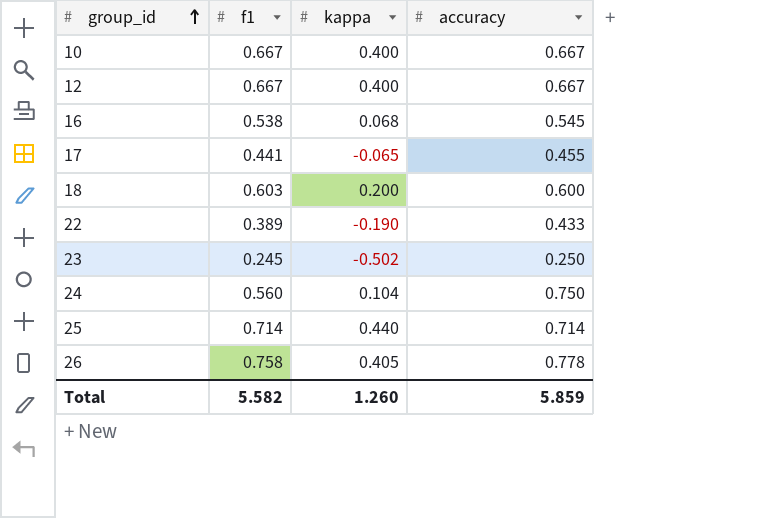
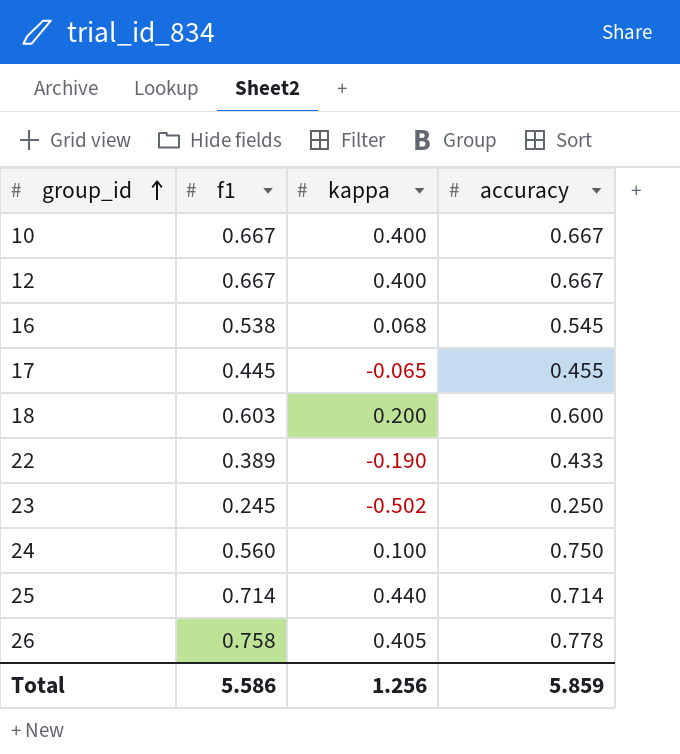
17 | f1: 0.441 -> 0.445
24 | kappa: 0.104 -> 0.100
Total | f1: 5.582 -> 5.586
Total | kappa: 1.260 -> 1.256

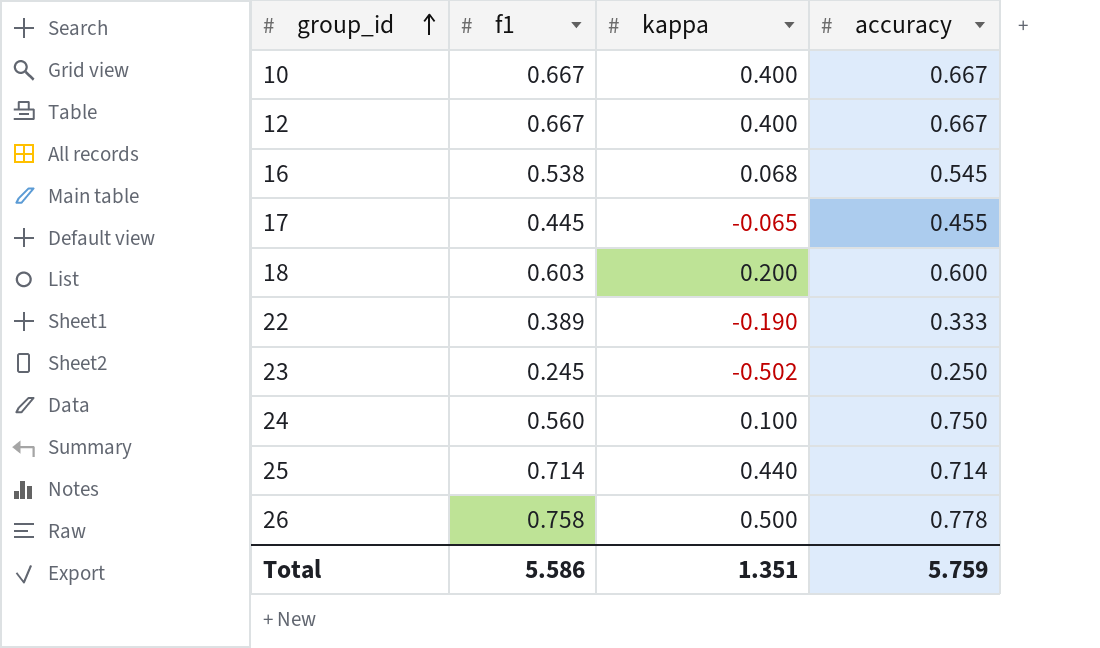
22 | accuracy: 0.433 -> 0.333
26 | kappa: 0.405 -> 0.500
Total | kappa: 1.256 -> 1.351
Total | accuracy: 5.859 -> 5.759

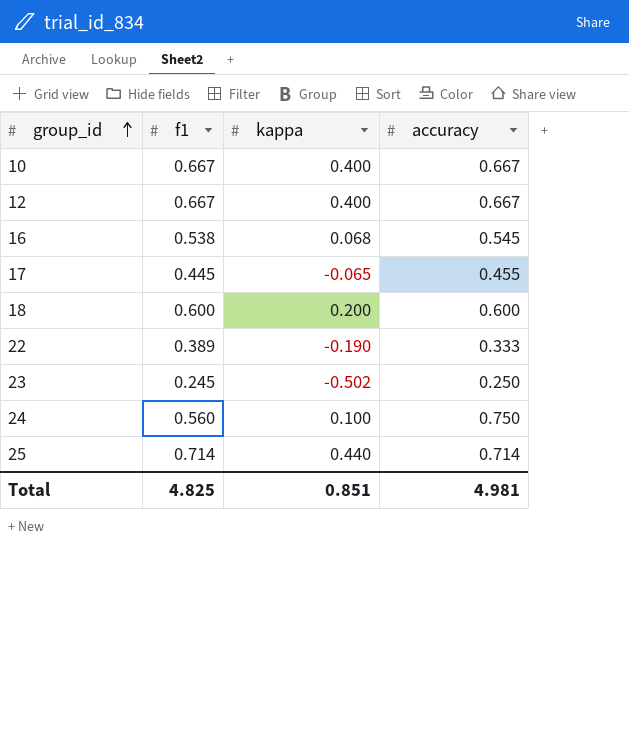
row 26: 0.758 | 0.500 | 0.778 -> none
18 | f1: 0.603 -> 0.600
Total | f1: 5.586 -> 4.825
Total | kappa: 1.351 -> 0.851
Total | accuracy: 5.759 -> 4.981

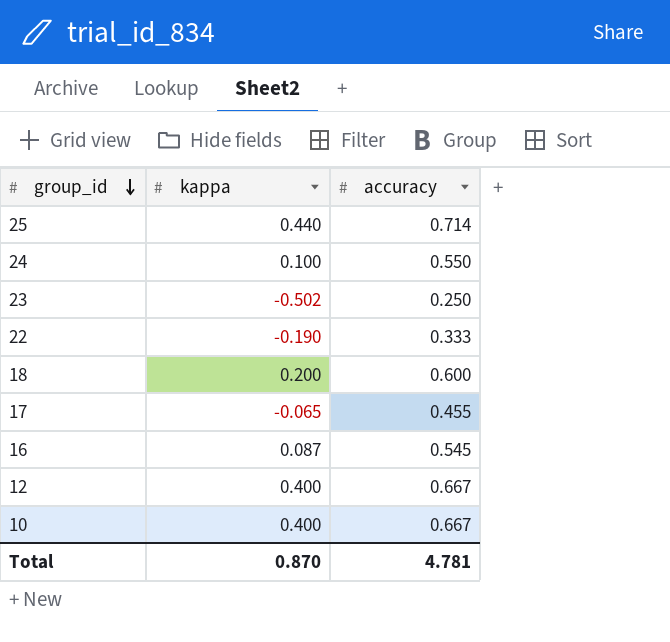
row order: group_id ascending -> group_id descending
column f1 | position: 2 -> none
24 | accuracy: 0.750 -> 0.550
16 | kappa: 0.068 -> 0.087
Total | kappa: 0.851 -> 0.870
Total | accuracy: 4.981 -> 4.781

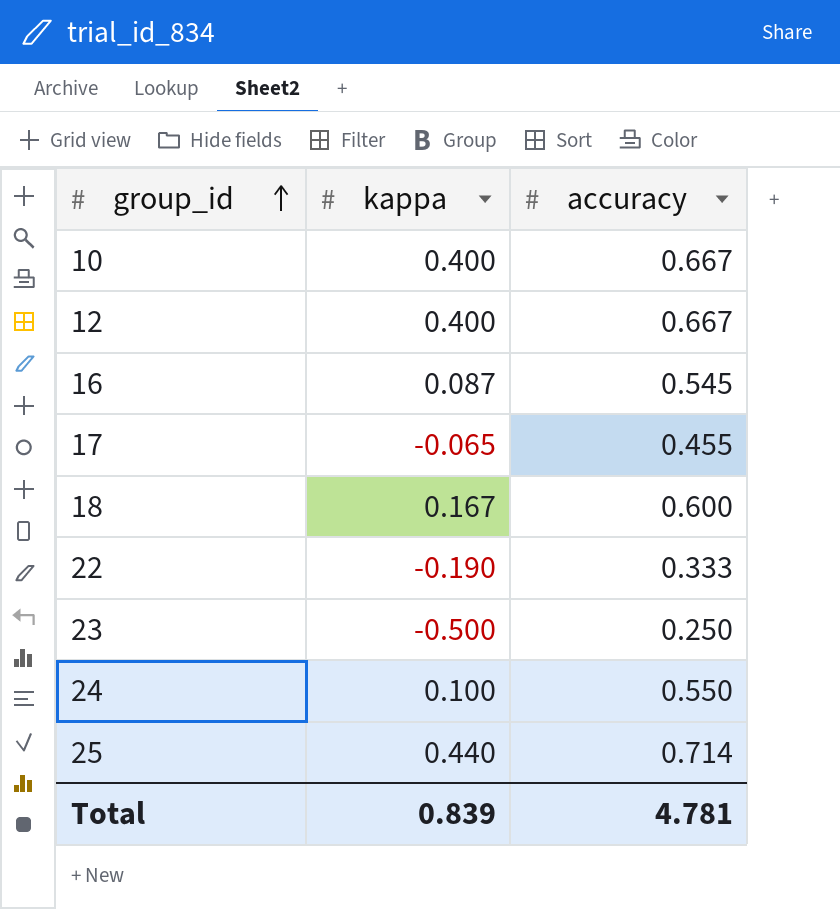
row order: group_id descending -> group_id ascending
18 | kappa: 0.200 -> 0.167
23 | kappa: -0.502 -> -0.500
Total | kappa: 0.870 -> 0.839

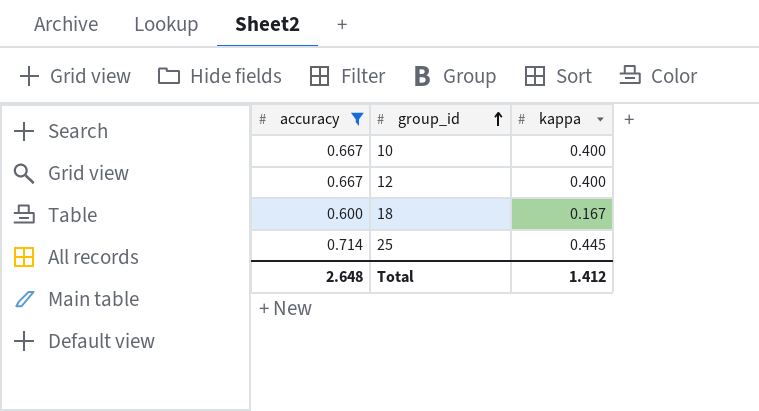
filter: none -> accuracy >= 0.600
column accuracy | position: 3 -> 1
25 | kappa: 0.440 -> 0.445
Total | accuracy: 4.781 -> 2.648
Total | kappa: 0.839 -> 1.412

